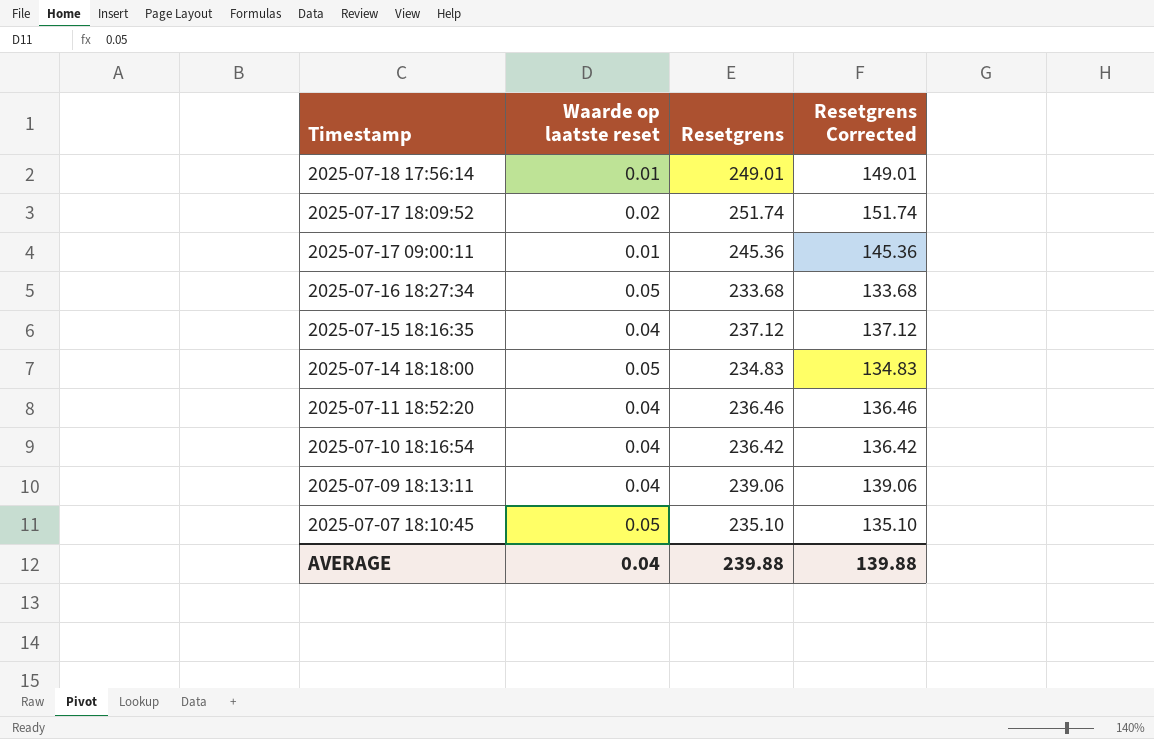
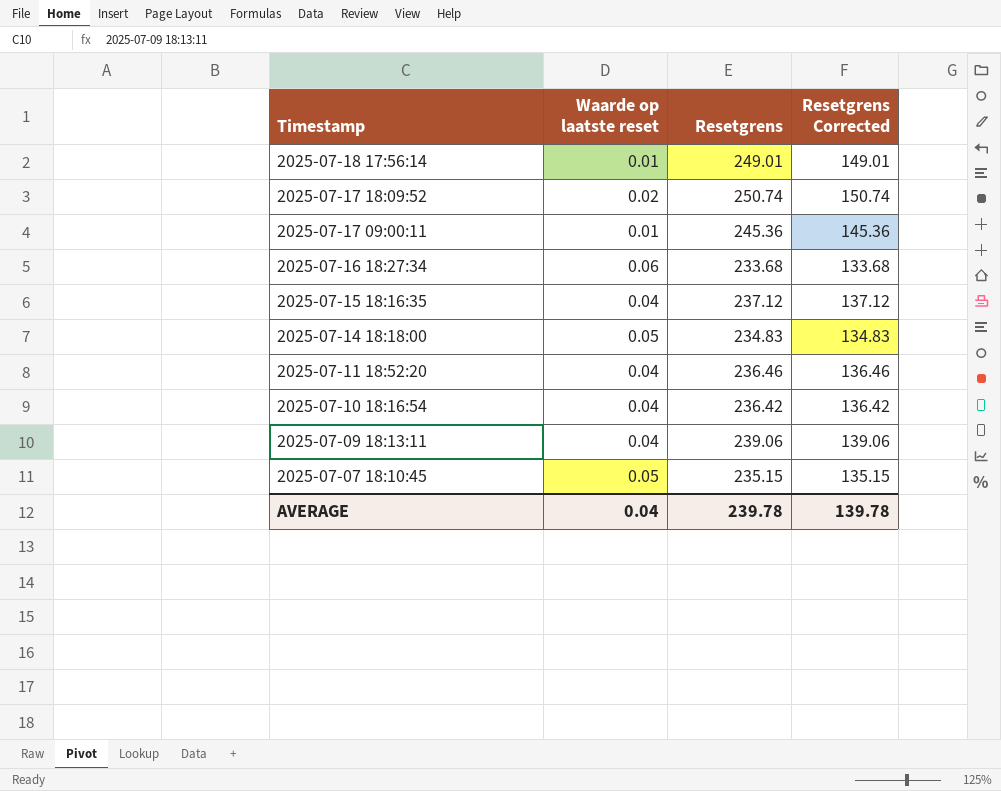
2025-07-17 18:09:52 | Resetgrens: 251.74 -> 250.74
2025-07-17 18:09:52 | Resetgrens Corrected: 151.74 -> 150.74
2025-07-16 18:27:34 | Waarde op laatste reset: 0.05 -> 0.06
2025-07-07 18:10:45 | Resetgrens: 235.10 -> 235.15
2025-07-07 18:10:45 | Resetgrens Corrected: 135.10 -> 135.15
AVERAGE | Resetgrens: 239.88 -> 239.78
AVERAGE | Resetgrens Corrected: 139.88 -> 139.78

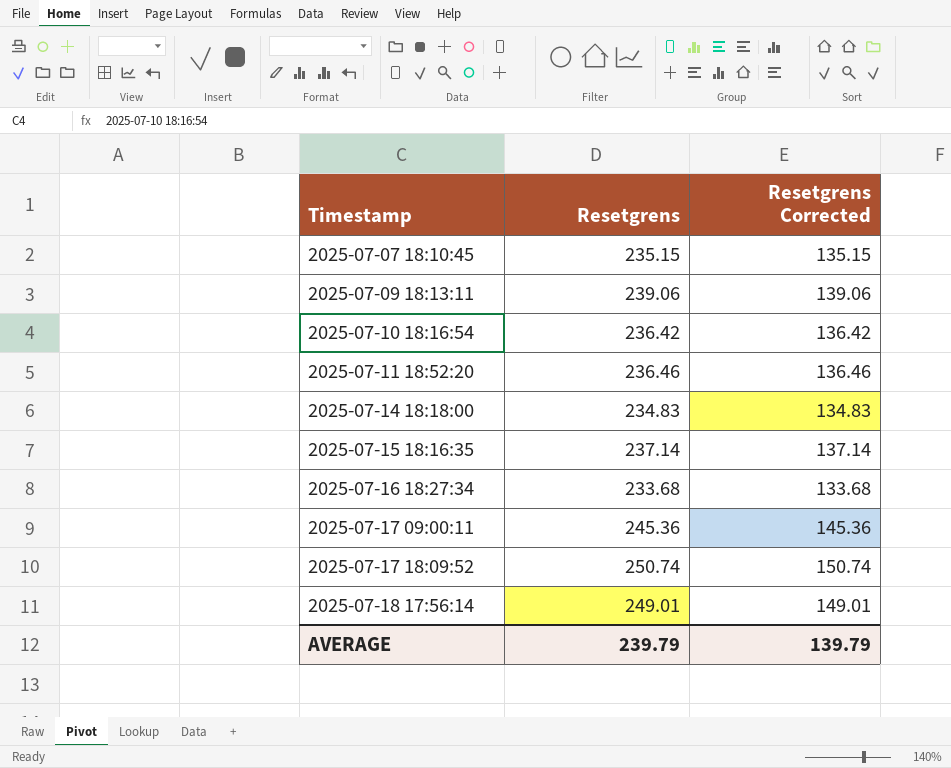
row order: Timestamp descending -> Timestamp ascending
column Waarde op laatste reset | position: 2 -> none
2025-07-15 18:16:35 | Resetgrens: 237.12 -> 237.14
2025-07-15 18:16:35 | Resetgrens Corrected: 137.12 -> 137.14
AVERAGE | Resetgrens: 239.78 -> 239.79
AVERAGE | Resetgrens Corrected: 139.78 -> 139.79

